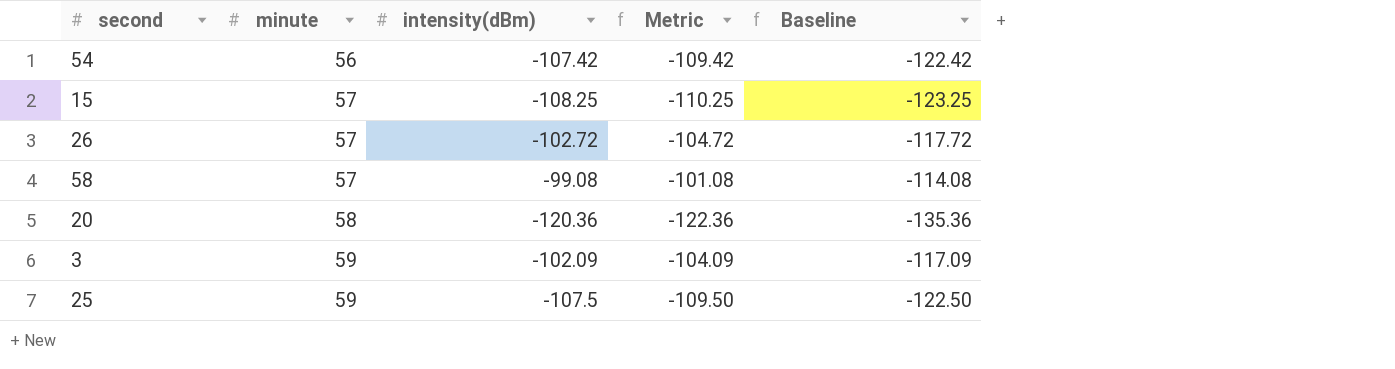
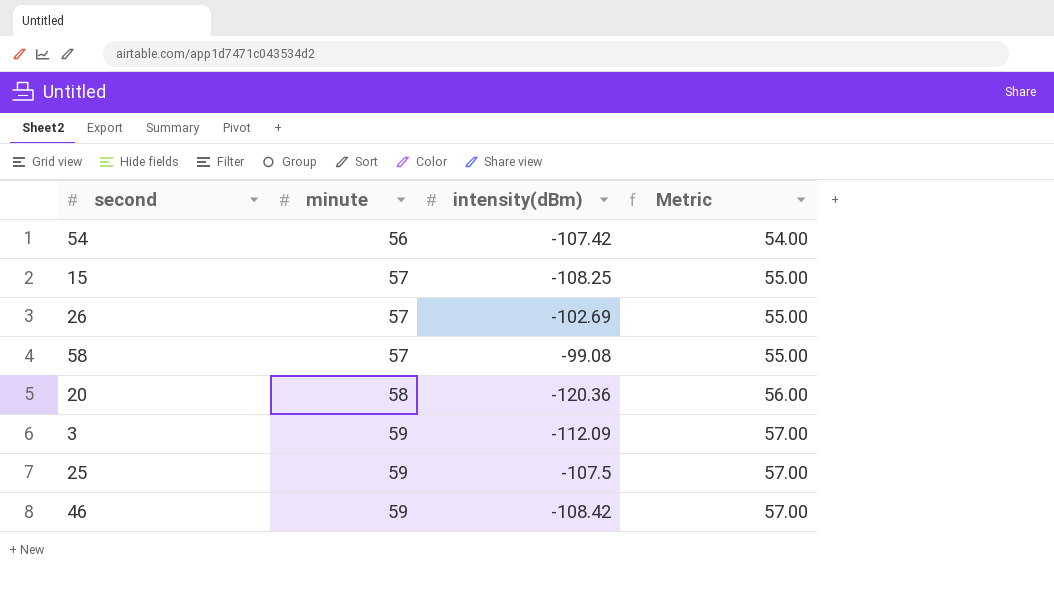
column Baseline | formula: [intensity(dBm)] - 15 -> none
column Metric | formula: [intensity(dBm)] - 2 -> [minute] - 2
26 | intensity(dBm): -102.72 -> -102.69
3 | intensity(dBm): -102.09 -> -112.09
row 46: none -> 59 | -108.42 | 57.00

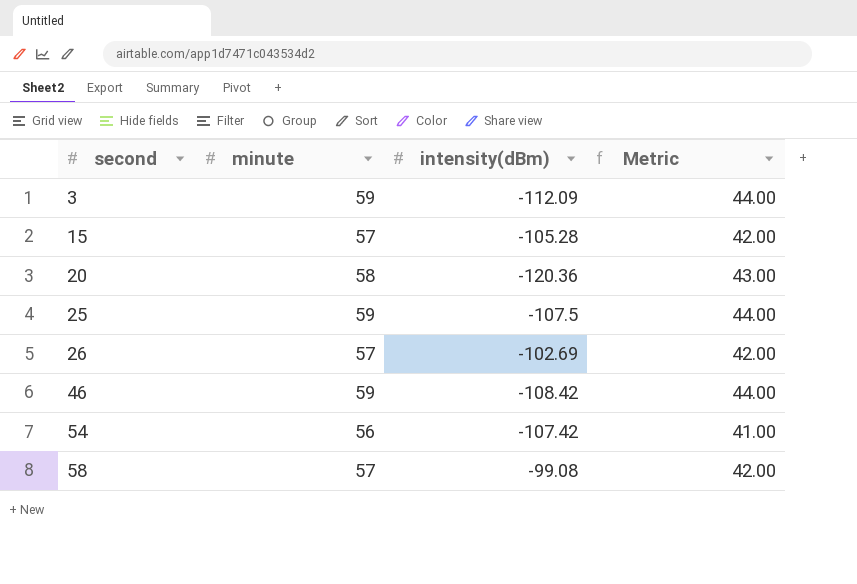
row order: minute ascending -> second ascending
column Metric | formula: [minute] - 2 -> [minute] - 15
15 | intensity(dBm): -108.25 -> -105.28

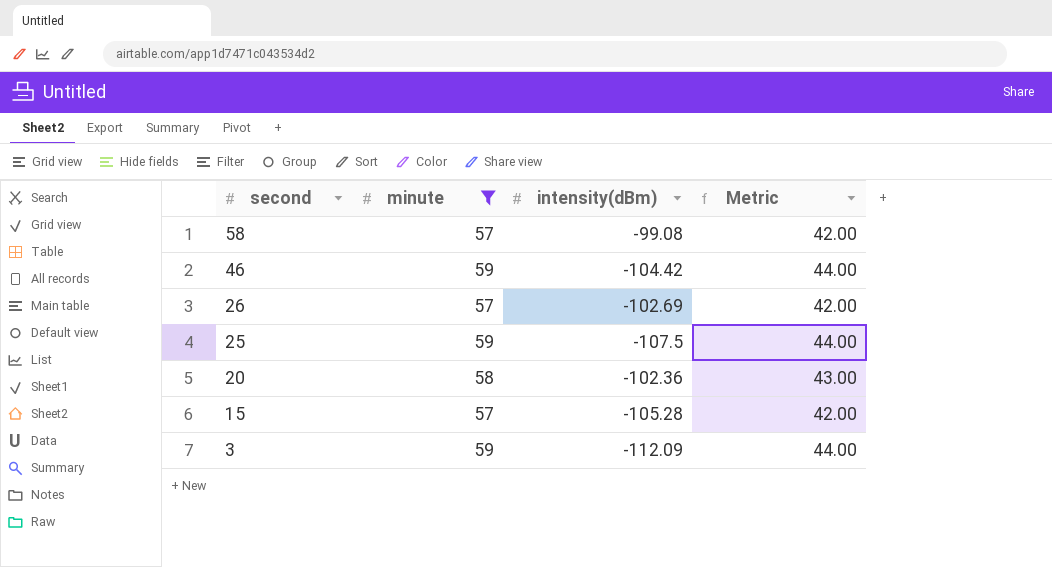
filter: none -> minute != 56
row order: second ascending -> second descending
46 | intensity(dBm): -108.42 -> -104.42
20 | intensity(dBm): -120.36 -> -102.36

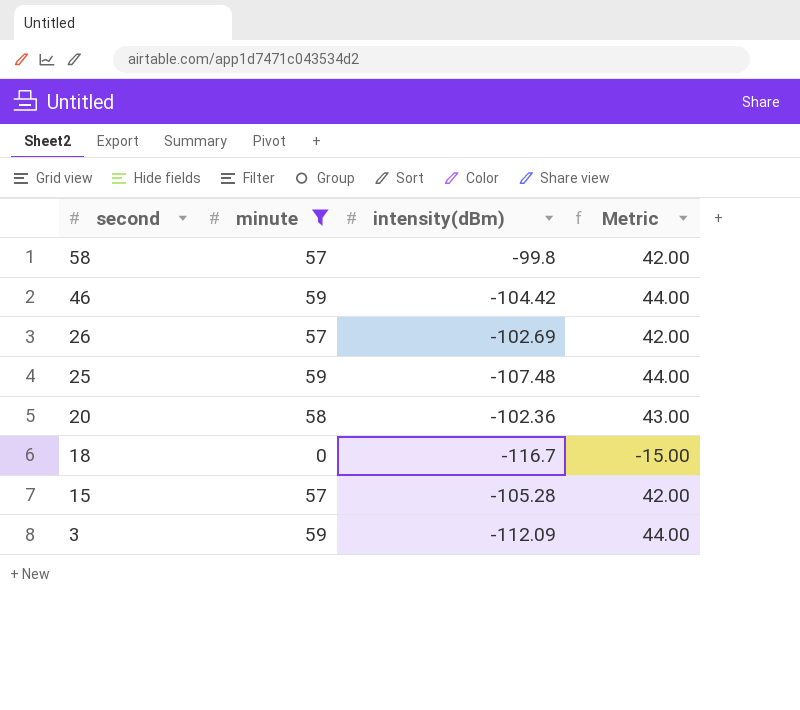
58 | intensity(dBm): -99.08 -> -99.8
25 | intensity(dBm): -107.5 -> -107.48
row 18: none -> 0 | -116.7 | -15.00

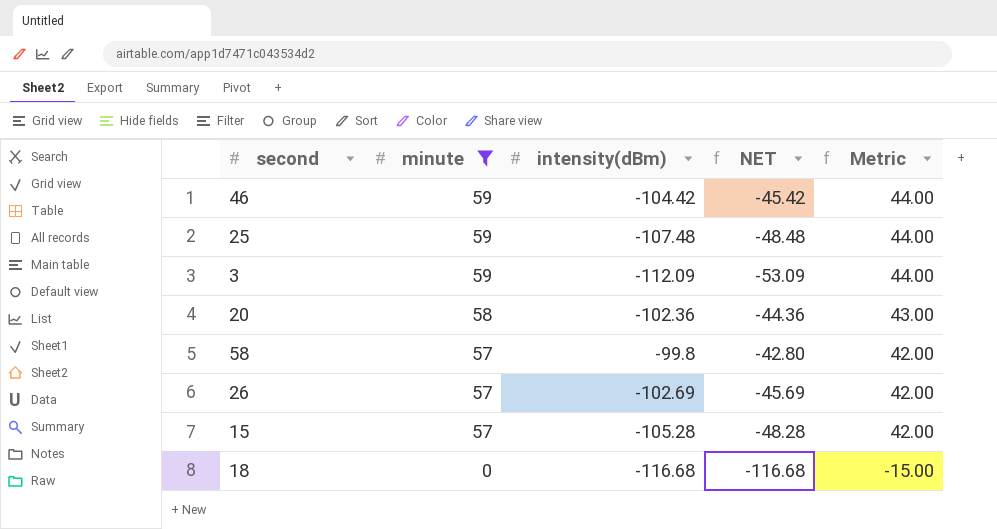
row order: second descending -> minute descending
column NET | formula: none -> [minute] + [intensity(dBm)]
18 | intensity(dBm): -116.7 -> -116.68

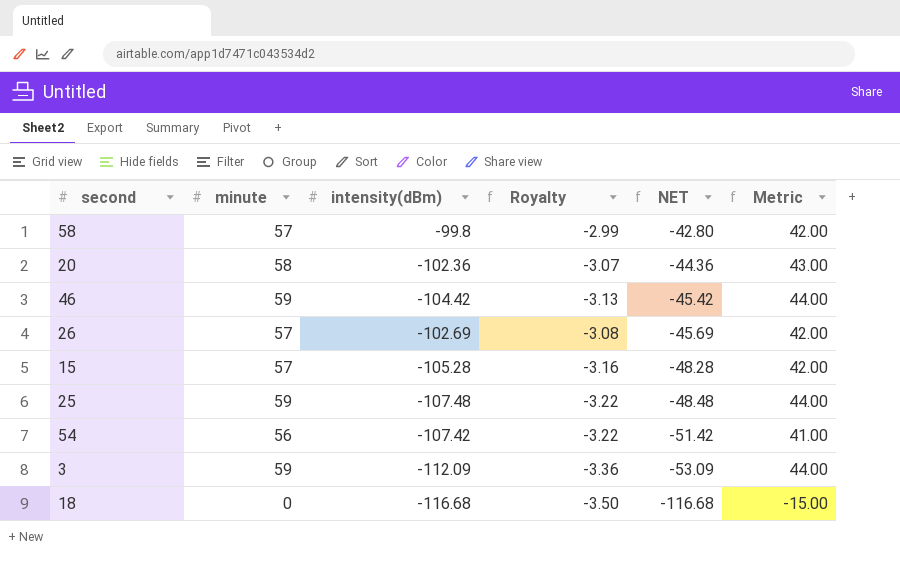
filter: minute != 56 -> none
row order: minute descending -> NET descending
column Royalty | formula: none -> [intensity(dBm)] * 0.03

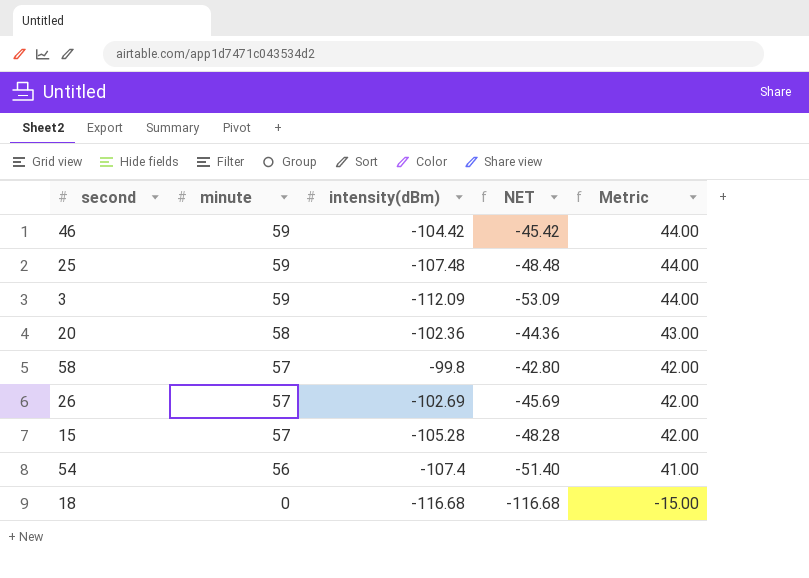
row order: NET descending -> minute descending
column Royalty | formula: [intensity(dBm)] * 0.03 -> none
54 | intensity(dBm): -107.42 -> -107.4
54 | NET: -51.42 -> -51.40

